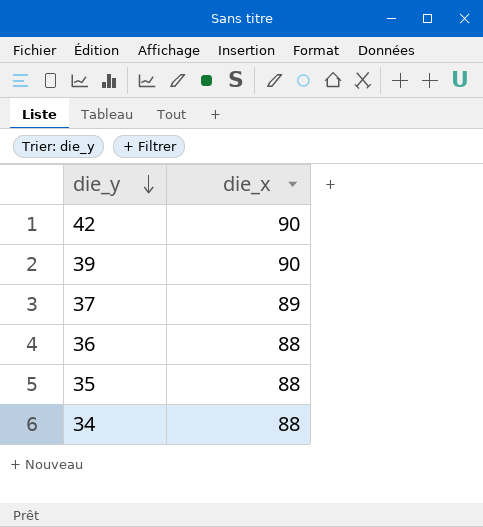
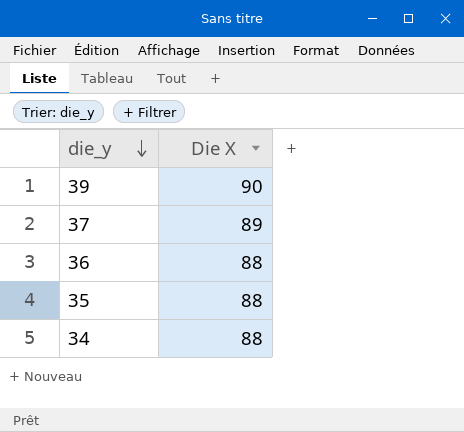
column name: die_x -> Die X
row 42: 90 -> none

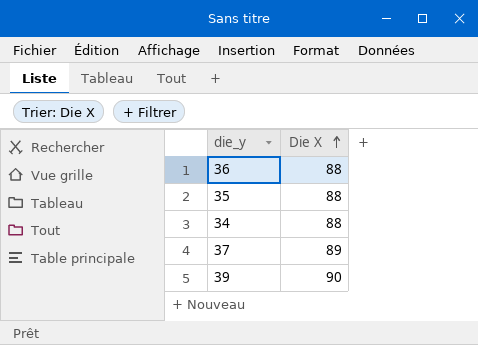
row order: die_y descending -> Die X ascending

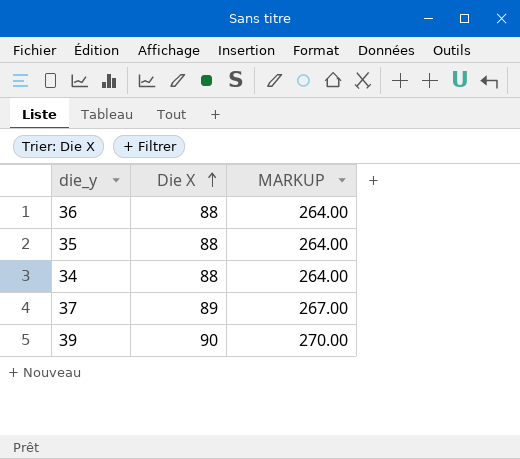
column MARKUP | formula: none -> [Die X] * 3

